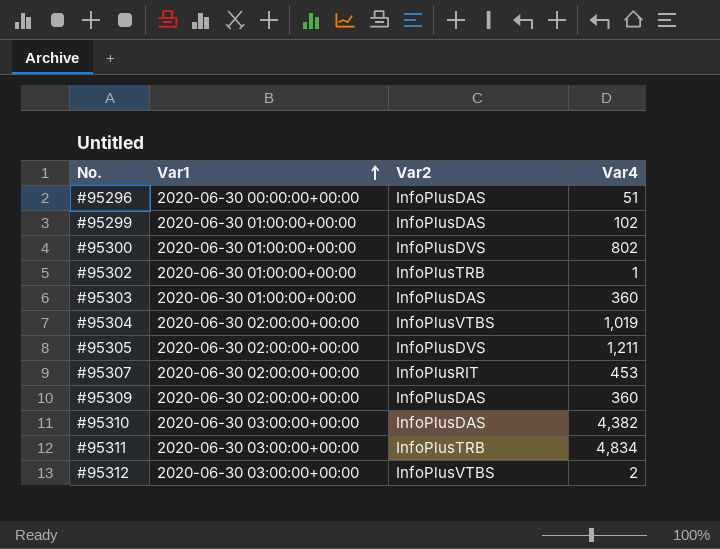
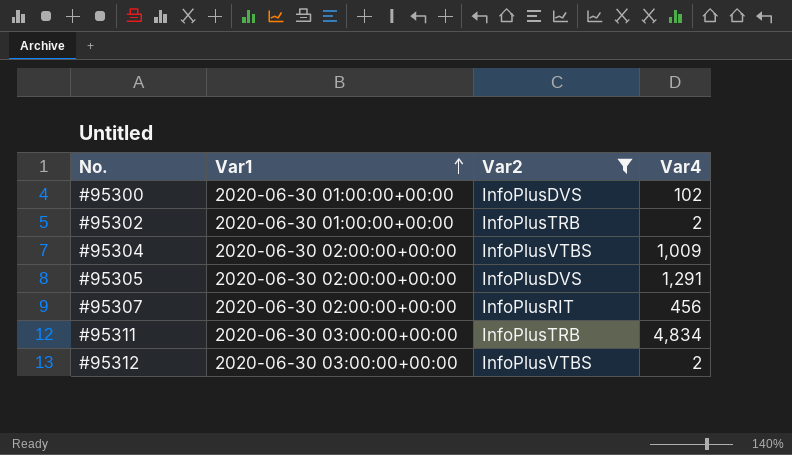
filter: none -> Var2 != InfoPlusDAS
#95300 | Var4: 802 -> 102
#95302 | Var4: 1 -> 2
#95304 | Var4: 1,019 -> 1,009
#95305 | Var4: 1,211 -> 1,291
#95307 | Var4: 453 -> 456

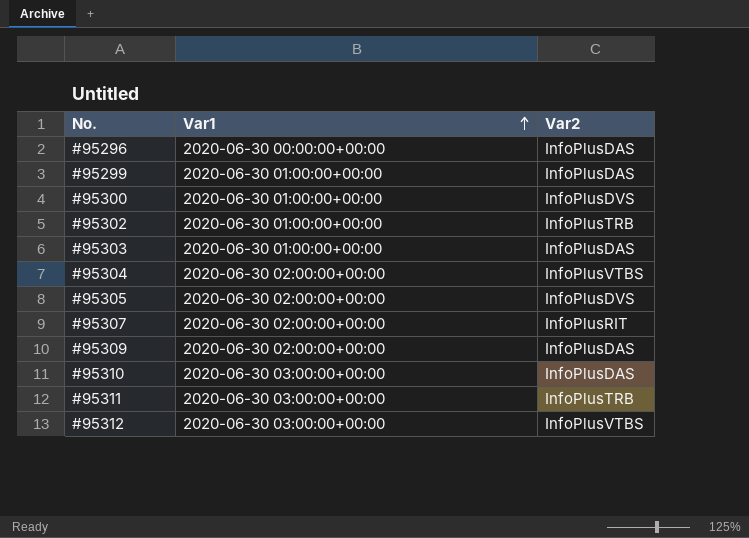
filter: Var2 != InfoPlusDAS -> none
column Var4 | position: 4 -> none

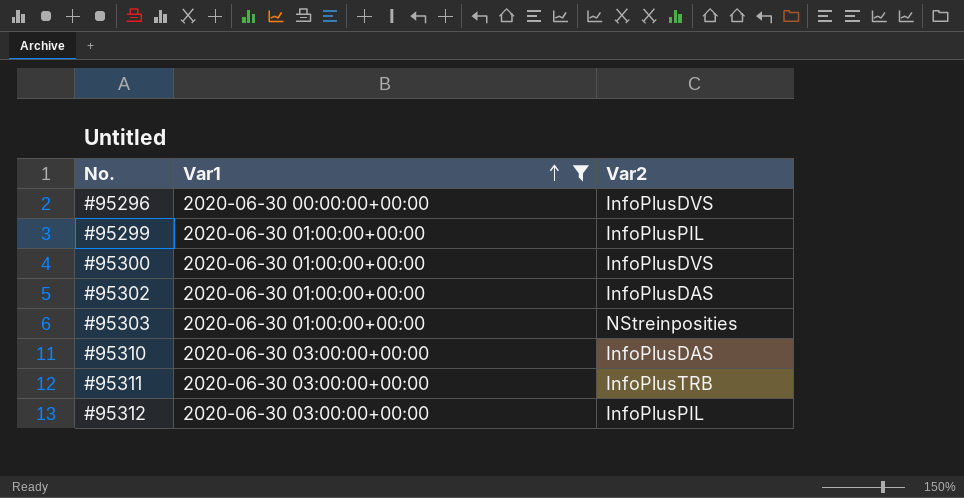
filter: none -> Var1 != 2020-06-30 02:00:00+00:00
#95296 | Var2: InfoPlusDAS -> InfoPlusDVS
#95299 | Var2: InfoPlusDAS -> InfoPlusPIL
#95302 | Var2: InfoPlusTRB -> InfoPlusDAS
#95303 | Var2: InfoPlusDAS -> NStreinposities
#95312 | Var2: InfoPlusVTBS -> InfoPlusPIL

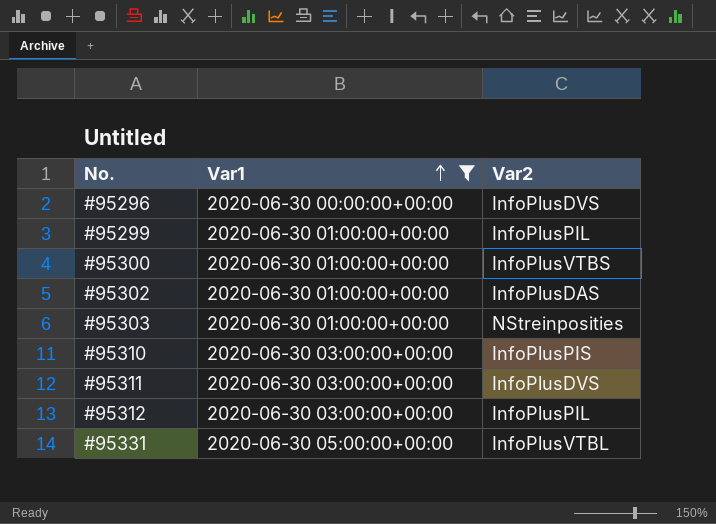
#95300 | Var2: InfoPlusDVS -> InfoPlusVTBS
#95310 | Var2: InfoPlusDAS -> InfoPlusPIS
#95311 | Var2: InfoPlusTRB -> InfoPlusDVS
row #95331: none -> 2020-06-30 05:00:00+00:00 | InfoPlusVTBL

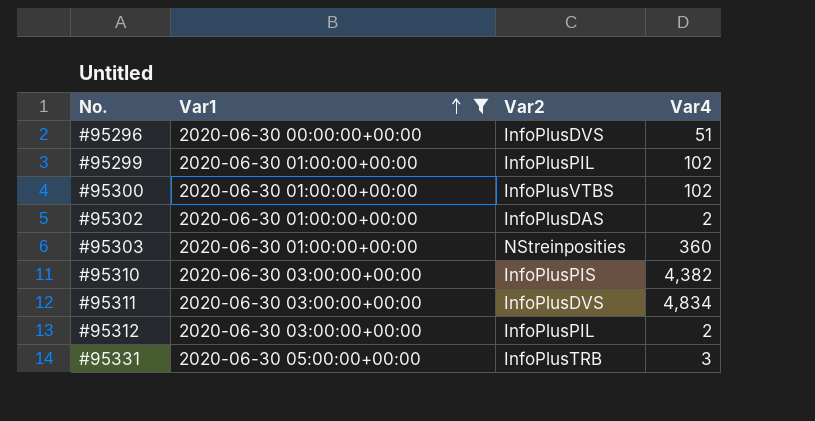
column Var4 | position: none -> 4
#95331 | Var2: InfoPlusVTBL -> InfoPlusTRB

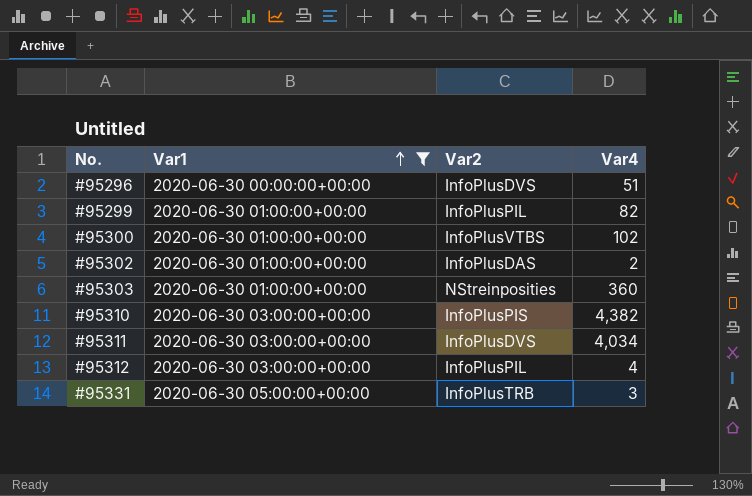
#95299 | Var4: 102 -> 82
#95311 | Var4: 4,834 -> 4,034
#95312 | Var4: 2 -> 4

